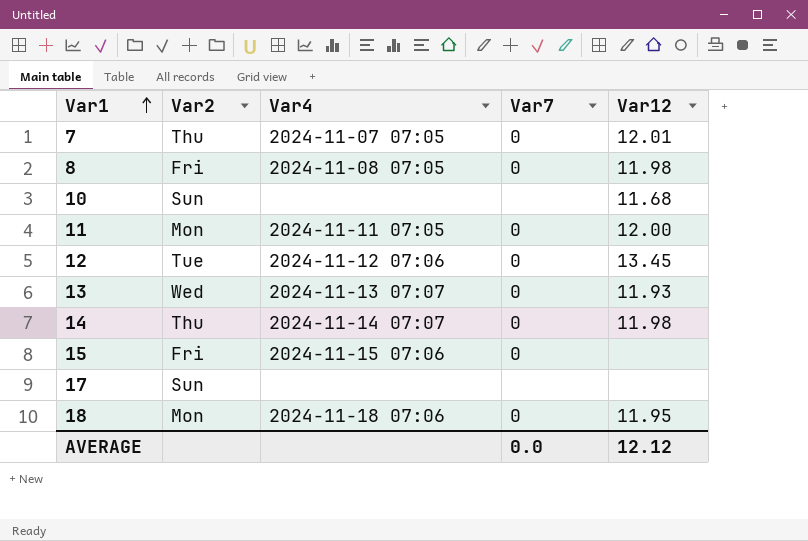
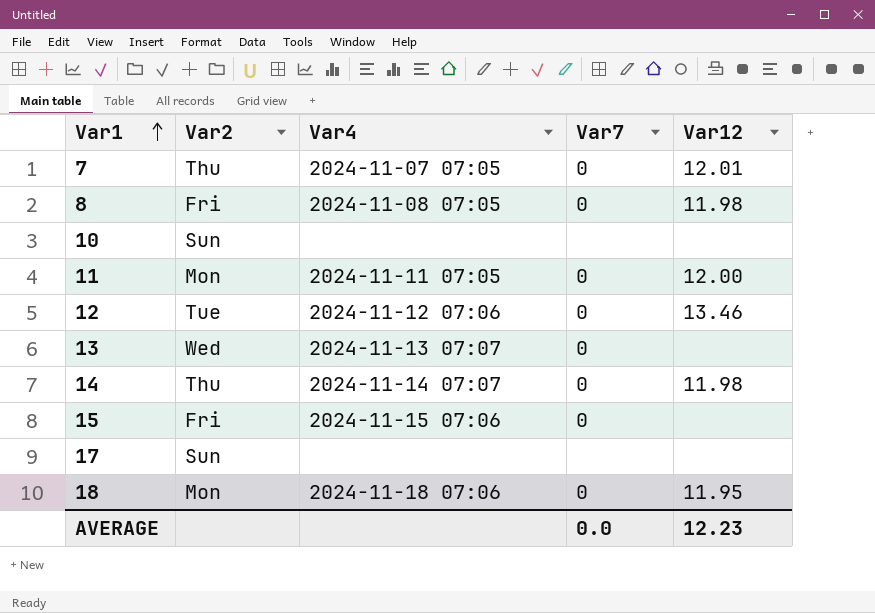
10 | Var12: 11.68 -> none
12 | Var12: 13.45 -> 13.46
13 | Var12: 11.93 -> none
AVERAGE | Var12: 12.12 -> 12.23

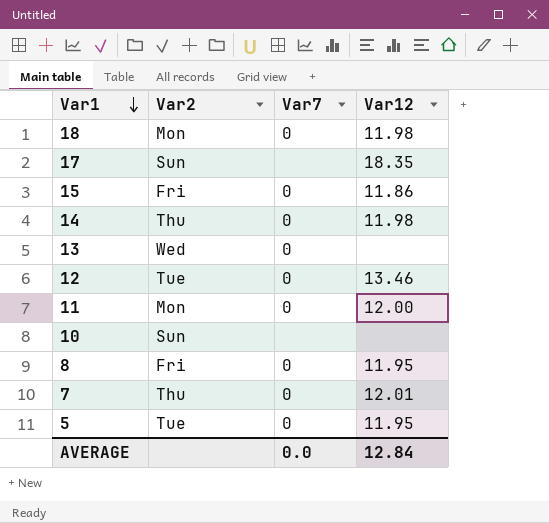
row order: Var1 ascending -> Var1 descending
column Var4 | position: 3 -> none
18 | Var12: 11.95 -> 11.98
17 | Var12: none -> 18.35
15 | Var12: none -> 11.86
8 | Var12: 11.98 -> 11.95
row 5: none -> Tue | 0 | 11.95
AVERAGE | Var12: 12.23 -> 12.84

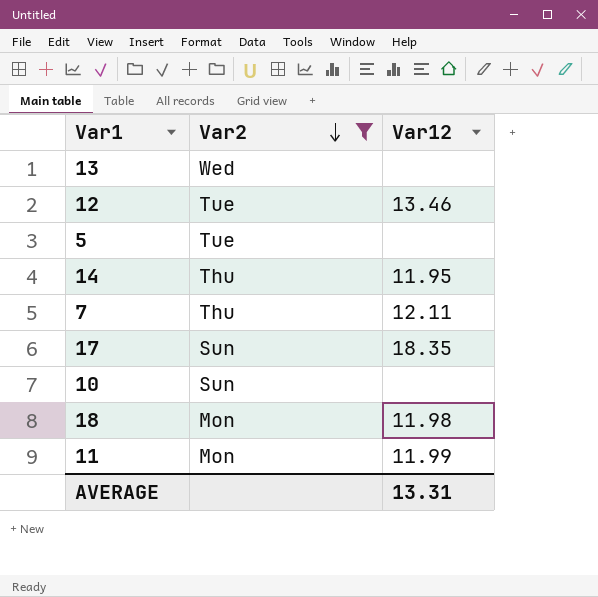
filter: none -> Var2 != Fri
row order: Var1 descending -> Var2 descending
column Var7 | position: 3 -> none
5 | Var12: 11.95 -> none
14 | Var12: 11.98 -> 11.95
7 | Var12: 12.01 -> 12.11
11 | Var12: 12.00 -> 11.99
AVERAGE | Var12: 12.84 -> 13.31

